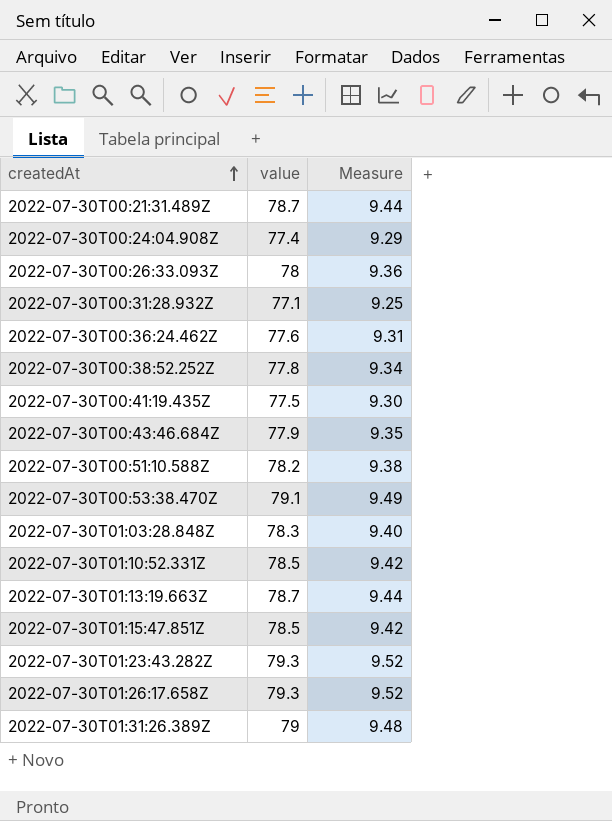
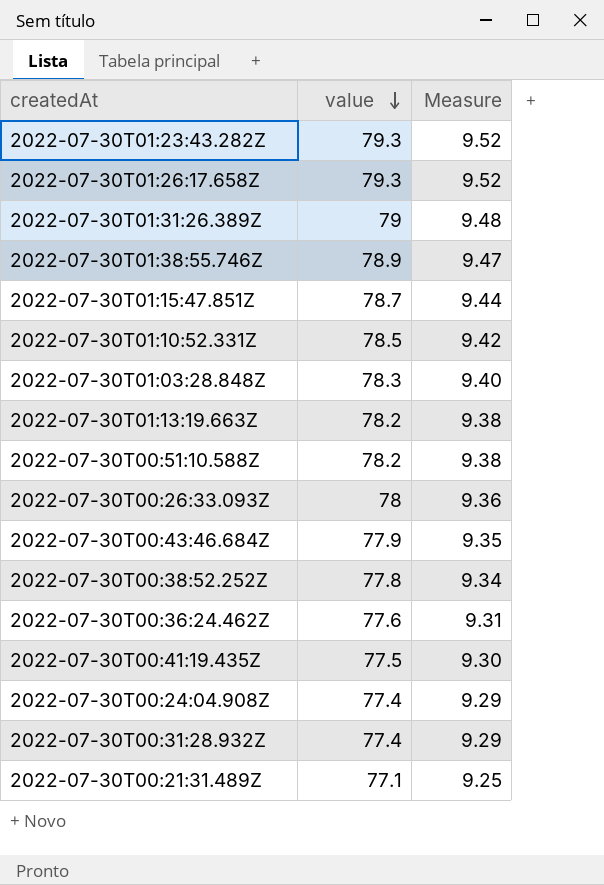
row order: createdAt ascending -> value descending
row 2022-07-30T00:53:38.470Z: 79.1 | 9.49 -> none
row 2022-07-30T01:38:55.746Z: none -> 78.9 | 9.47
2022-07-30T01:15:47.851Z | value: 78.5 -> 78.7
2022-07-30T01:15:47.851Z | Measure: 9.42 -> 9.44
2022-07-30T01:13:19.663Z | value: 78.7 -> 78.2
2022-07-30T01:13:19.663Z | Measure: 9.44 -> 9.38
2022-07-30T00:31:28.932Z | value: 77.1 -> 77.4
2022-07-30T00:31:28.932Z | Measure: 9.25 -> 9.29
2022-07-30T00:21:31.489Z | value: 78.7 -> 77.1
2022-07-30T00:21:31.489Z | Measure: 9.44 -> 9.25

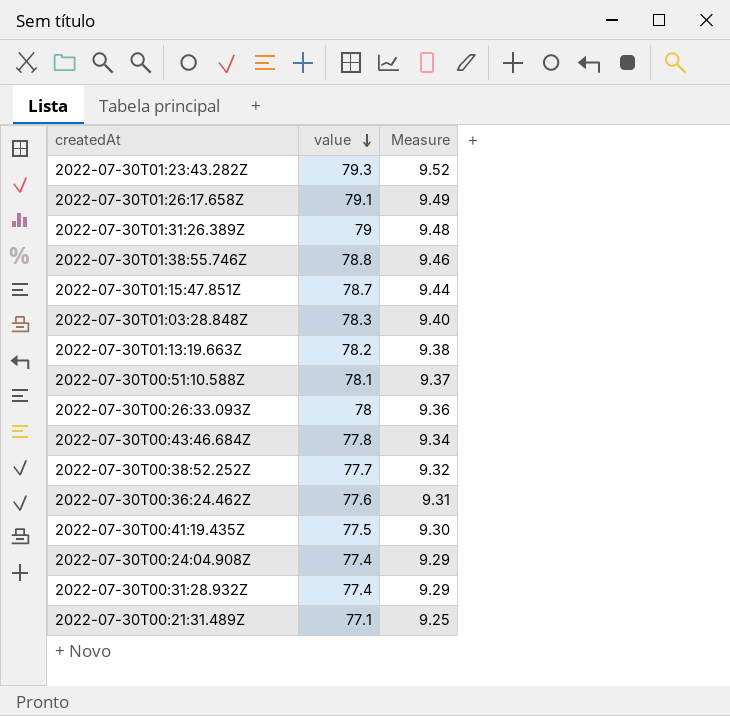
row 2022-07-30T01:10:52.331Z: 78.5 | 9.42 -> none
2022-07-30T01:26:17.658Z | value: 79.3 -> 79.1
2022-07-30T01:26:17.658Z | Measure: 9.52 -> 9.49
2022-07-30T01:38:55.746Z | value: 78.9 -> 78.8
2022-07-30T01:38:55.746Z | Measure: 9.47 -> 9.46
2022-07-30T00:51:10.588Z | value: 78.2 -> 78.1
2022-07-30T00:51:10.588Z | Measure: 9.38 -> 9.37
2022-07-30T00:43:46.684Z | value: 77.9 -> 77.8
2022-07-30T00:43:46.684Z | Measure: 9.35 -> 9.34
2022-07-30T00:38:52.252Z | value: 77.8 -> 77.7
2022-07-30T00:38:52.252Z | Measure: 9.34 -> 9.32

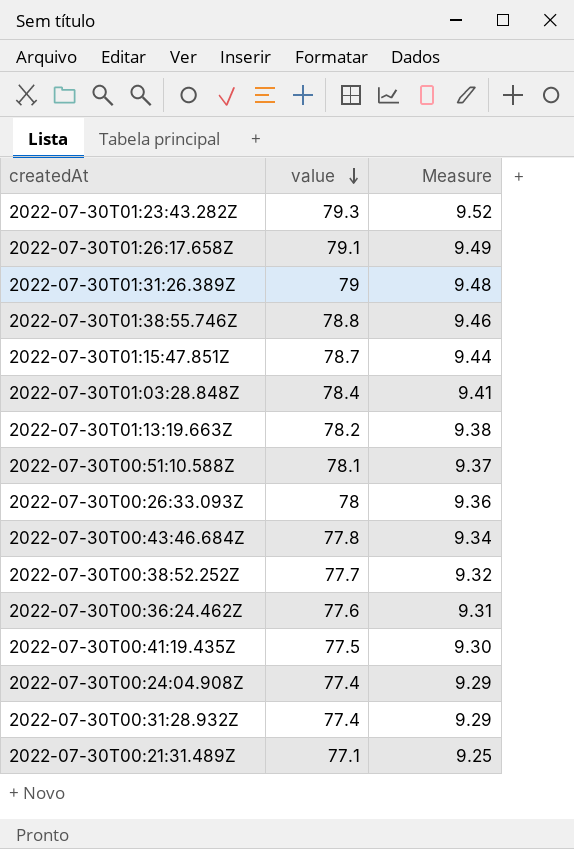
2022-07-30T01:03:28.848Z | value: 78.3 -> 78.4
2022-07-30T01:03:28.848Z | Measure: 9.40 -> 9.41

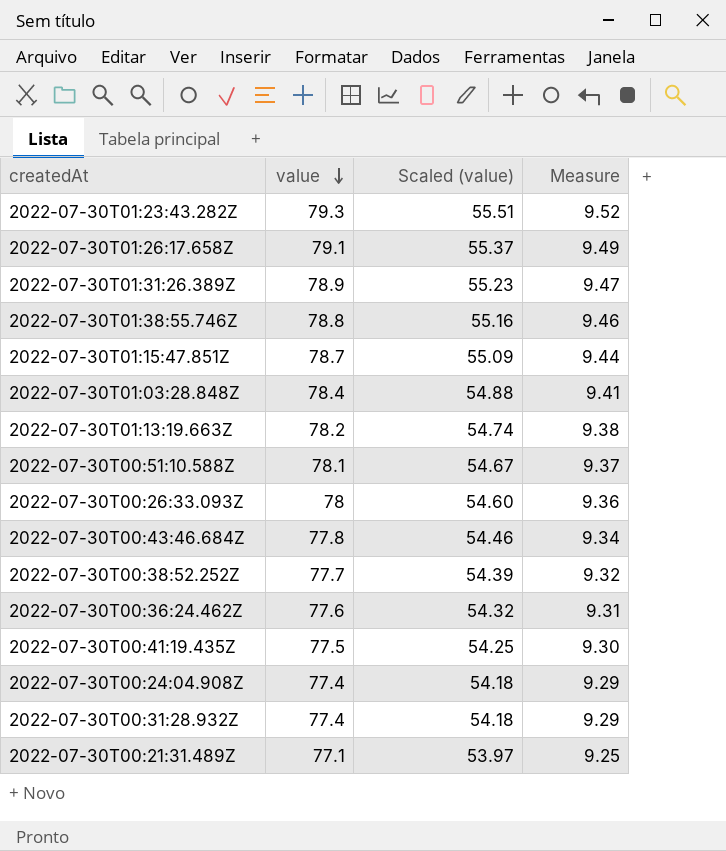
column Scaled (value) | formula: none -> [value] * 0.7
2022-07-30T01:31:26.389Z | value: 79 -> 78.9
2022-07-30T01:31:26.389Z | Measure: 9.48 -> 9.47

